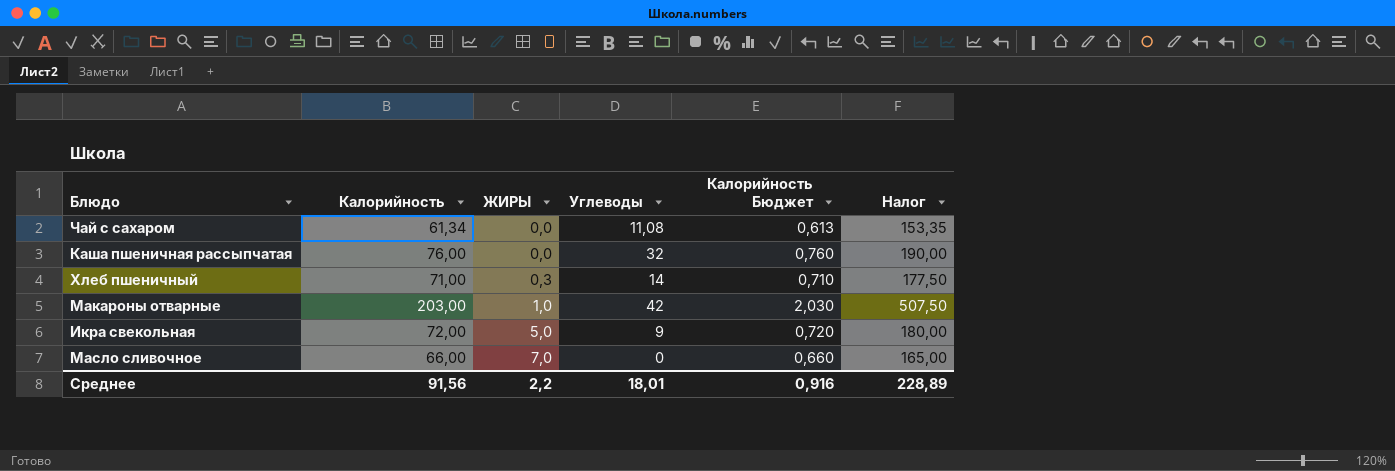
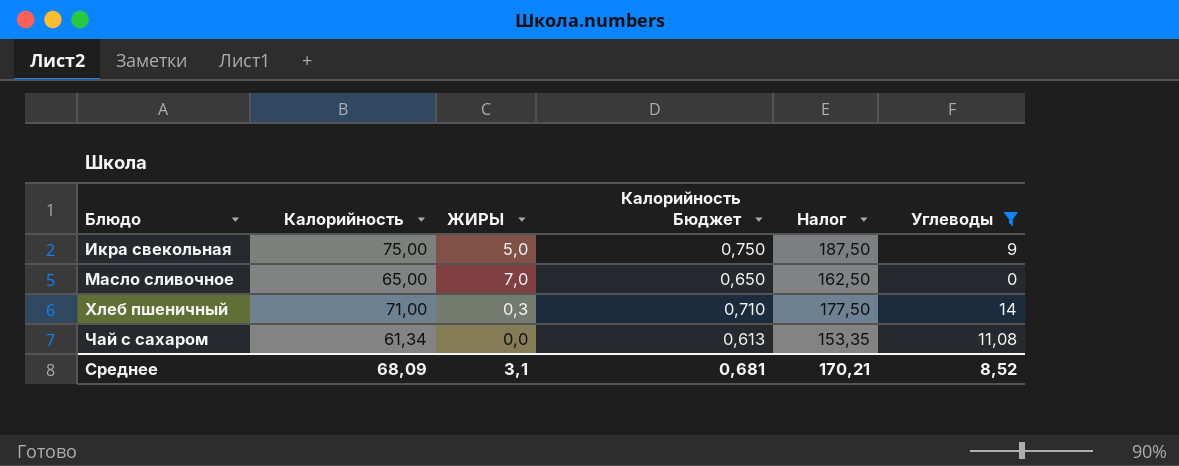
filter: none -> Углеводы <= 14
row order: ЖИРЫ ascending -> Блюдо ascending
column Углеводы | position: 4 -> 6
Икра свекольная | Калорийность: 72,00 -> 75,00
Икра свекольная | Калорийность Бюджет: 0,720 -> 0,750
Икра свекольная | Налог: 180,00 -> 187,50
Масло сливочное | Калорийность: 66,00 -> 65,00
Масло сливочное | Калорийность Бюджет: 0,660 -> 0,650
Масло сливочное | Налог: 165,00 -> 162,50
Среднее | Калорийность: 91,56 -> 68,09
Среднее | ЖИРЫ: 2,2 -> 3,1
Среднее | Калорийность Бюджет: 0,916 -> 0,681
Среднее | Налог: 228,89 -> 170,21
Среднее | Углеводы: 18,01 -> 8,52

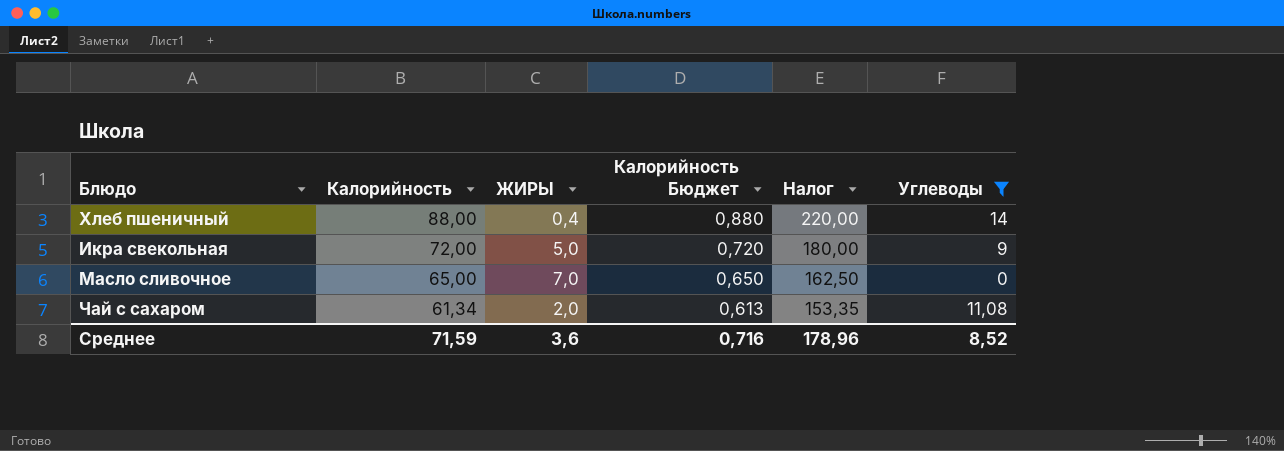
row order: Блюдо ascending -> Калорийность descending
Хлеб пшеничный | Калорийность: 71,00 -> 88,00
Хлеб пшеничный | ЖИРЫ: 0,3 -> 0,4
Хлеб пшеничный | Калорийность Бюджет: 0,710 -> 0,880
Хлеб пшеничный | Налог: 177,50 -> 220,00
Икра свекольная | Калорийность: 75,00 -> 72,00
Икра свекольная | Калорийность Бюджет: 0,750 -> 0,720
Икра свекольная | Налог: 187,50 -> 180,00
Чай с сахаром | ЖИРЫ: 0,0 -> 2,0
Среднее | Калорийность: 68,09 -> 71,59
Среднее | ЖИРЫ: 3,1 -> 3,6
Среднее | Калорийность Бюджет: 0,681 -> 0,716
Среднее | Налог: 170,21 -> 178,96

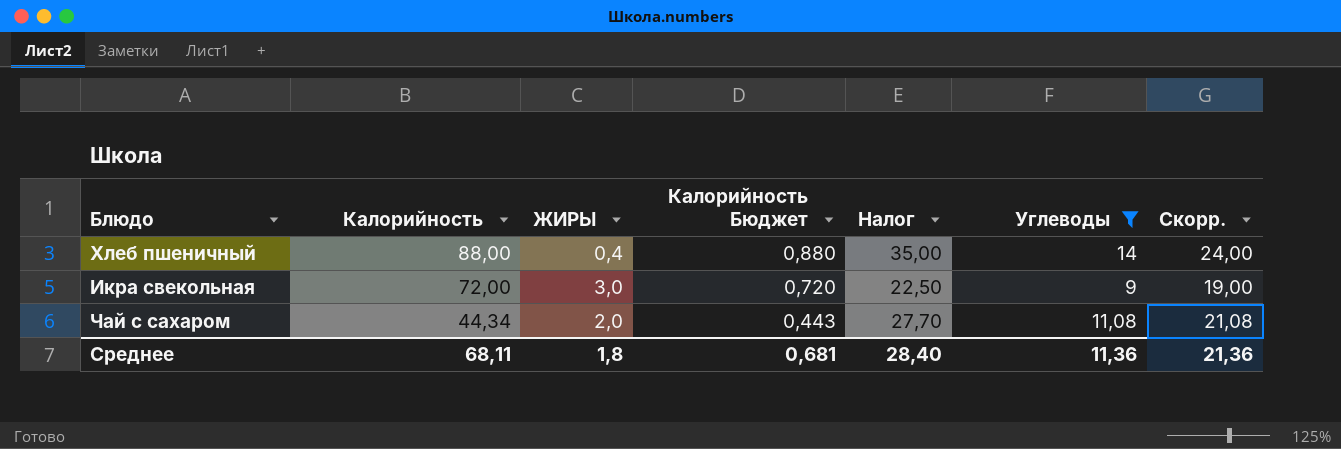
column Налог | formula: [Калорийность] * 2,5 -> [Углеводы] * 2,5
column Скорр. | formula: none -> [Углеводы] + 10
row Масло сливочное: 65,00 | 7,0 | 0,650 | 162,50 | 0 -> none
Икра свекольная | ЖИРЫ: 5,0 -> 3,0
Чай с сахаром | Калорийность: 61,34 -> 44,34
Чай с сахаром | Калорийность Бюджет: 0,613 -> 0,443
Среднее | Калорийность: 71,59 -> 68,11
Среднее | ЖИРЫ: 3,6 -> 1,8
Среднее | Калорийность Бюджет: 0,716 -> 0,681
Среднее | Налог: 178,96 -> 28,40
Среднее | Углеводы: 8,52 -> 11,36

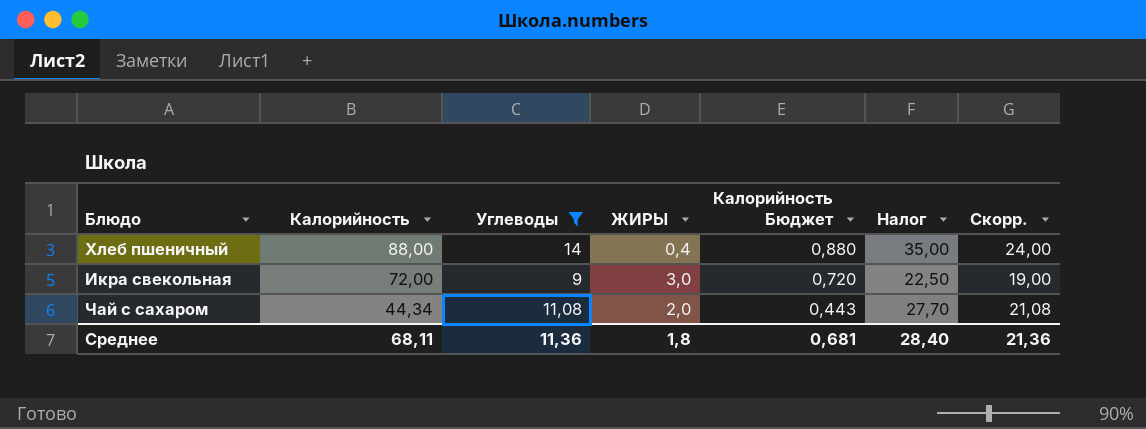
column Углеводы | position: 6 -> 3

